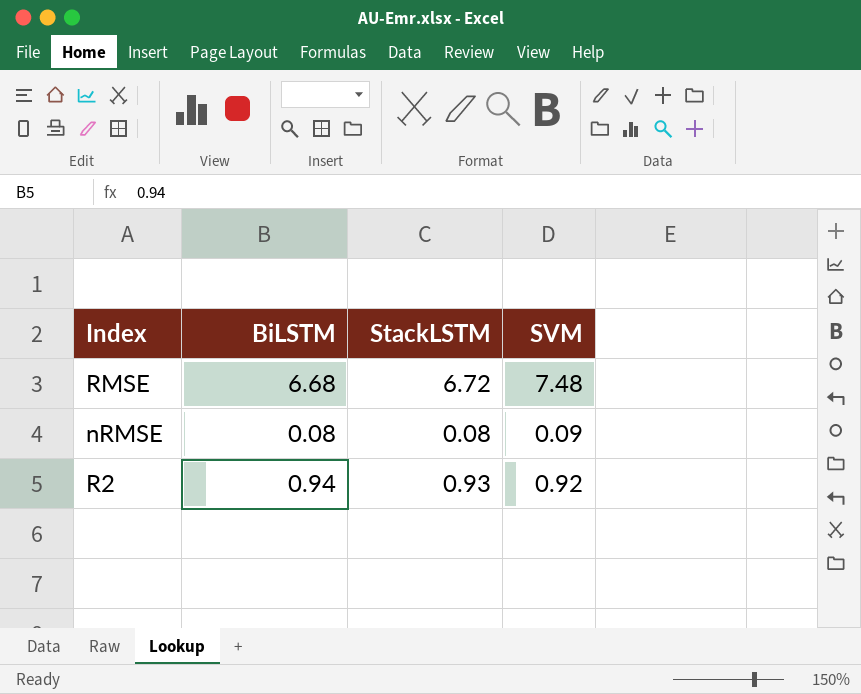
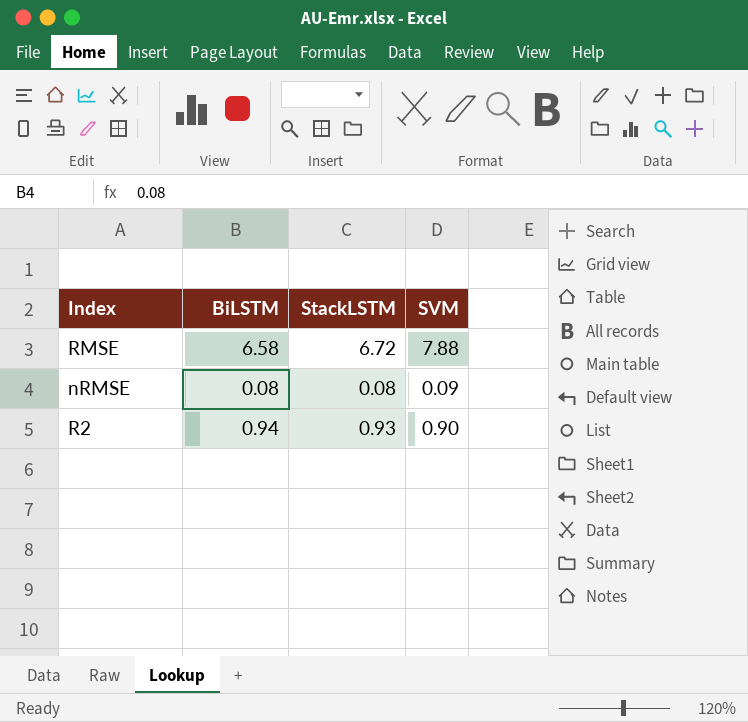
RMSE | BiLSTM: 6.68 -> 6.58
RMSE | SVM: 7.48 -> 7.88
R2 | SVM: 0.92 -> 0.90

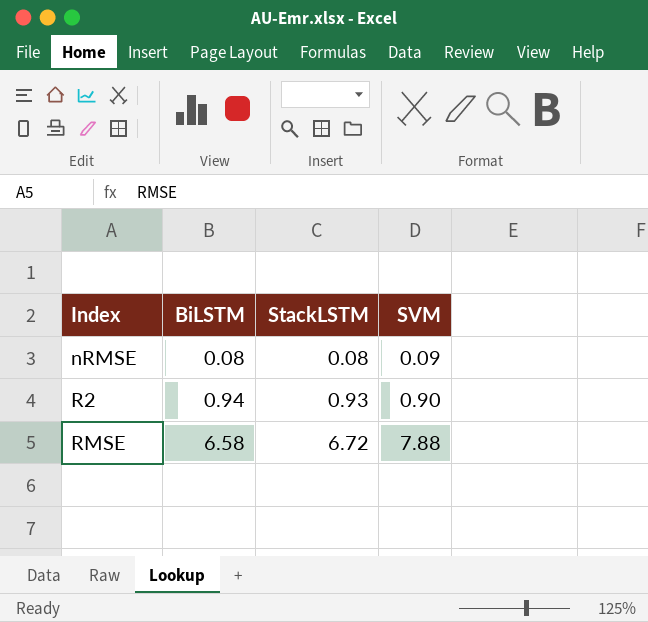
row order: none -> Index ascending

